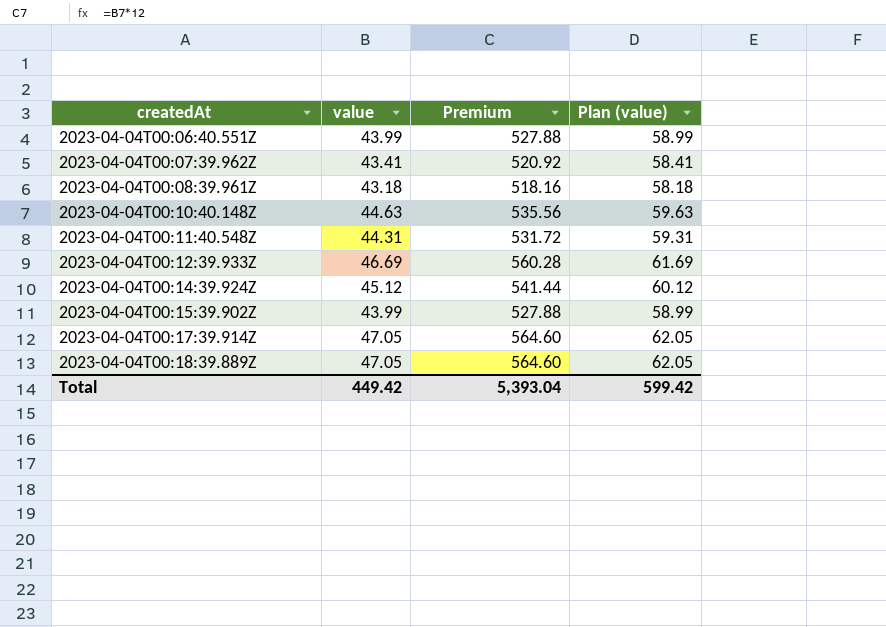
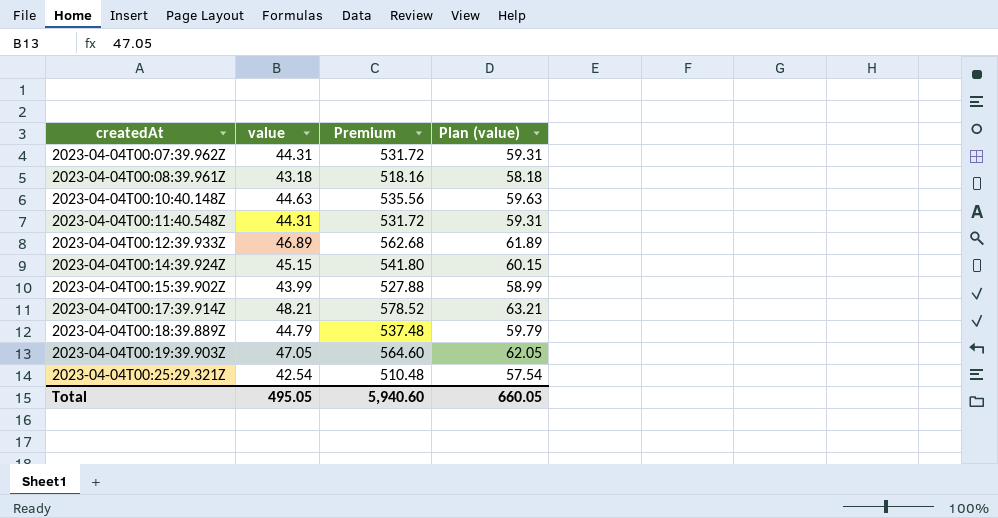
row 2023-04-04T00:06:40.551Z: 43.99 | 527.88 | 58.99 -> none
2023-04-04T00:07:39.962Z | value: 43.41 -> 44.31
2023-04-04T00:07:39.962Z | Premium: 520.92 -> 531.72
2023-04-04T00:07:39.962Z | Plan (value): 58.41 -> 59.31
2023-04-04T00:12:39.933Z | value: 46.69 -> 46.89
2023-04-04T00:12:39.933Z | Premium: 560.28 -> 562.68
2023-04-04T00:12:39.933Z | Plan (value): 61.69 -> 61.89
2023-04-04T00:14:39.924Z | value: 45.12 -> 45.15
2023-04-04T00:14:39.924Z | Premium: 541.44 -> 541.80
2023-04-04T00:14:39.924Z | Plan (value): 60.12 -> 60.15
2023-04-04T00:17:39.914Z | value: 47.05 -> 48.21
2023-04-04T00:17:39.914Z | Premium: 564.60 -> 578.52
2023-04-04T00:17:39.914Z | Plan (value): 62.05 -> 63.21
2023-04-04T00:18:39.889Z | value: 47.05 -> 44.79
2023-04-04T00:18:39.889Z | Premium: 564.60 -> 537.48
2023-04-04T00:18:39.889Z | Plan (value): 62.05 -> 59.79
row 2023-04-04T00:19:39.903Z: none -> 47.05 | 564.60 | 62.05
row 2023-04-04T00:25:29.321Z: none -> 42.54 | 510.48 | 57.54
Total | value: 449.42 -> 495.05
Total | Premium: 5,393.04 -> 5,940.60
Total | Plan (value): 599.42 -> 660.05

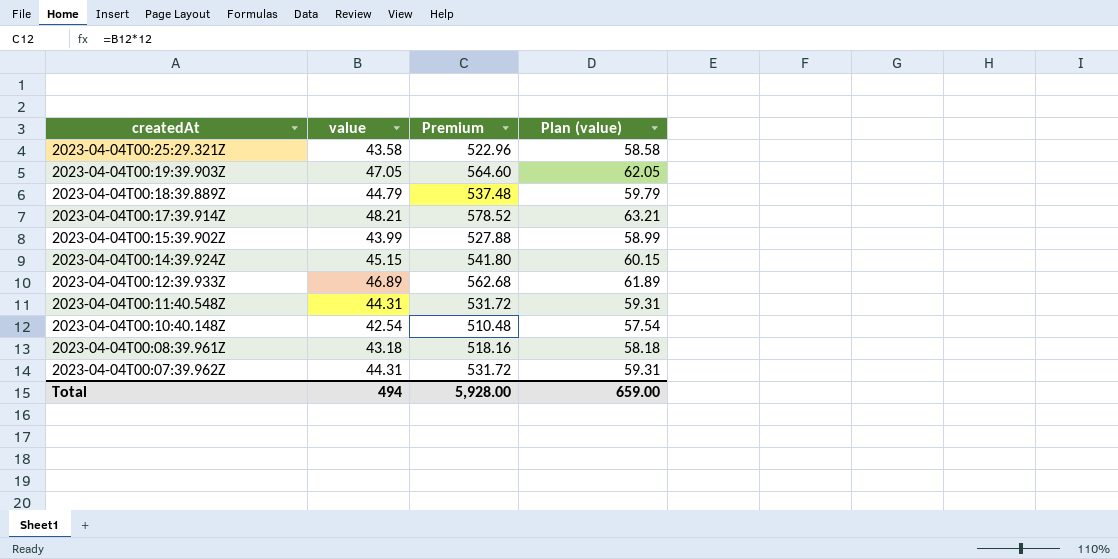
row order: createdAt ascending -> createdAt descending
2023-04-04T00:25:29.321Z | value: 42.54 -> 43.58
2023-04-04T00:25:29.321Z | Premium: 510.48 -> 522.96
2023-04-04T00:25:29.321Z | Plan (value): 57.54 -> 58.58
2023-04-04T00:10:40.148Z | value: 44.63 -> 42.54
2023-04-04T00:10:40.148Z | Premium: 535.56 -> 510.48
2023-04-04T00:10:40.148Z | Plan (value): 59.63 -> 57.54
Total | value: 495.05 -> 494
Total | Premium: 5,940.60 -> 5,928.00
Total | Plan (value): 660.05 -> 659.00

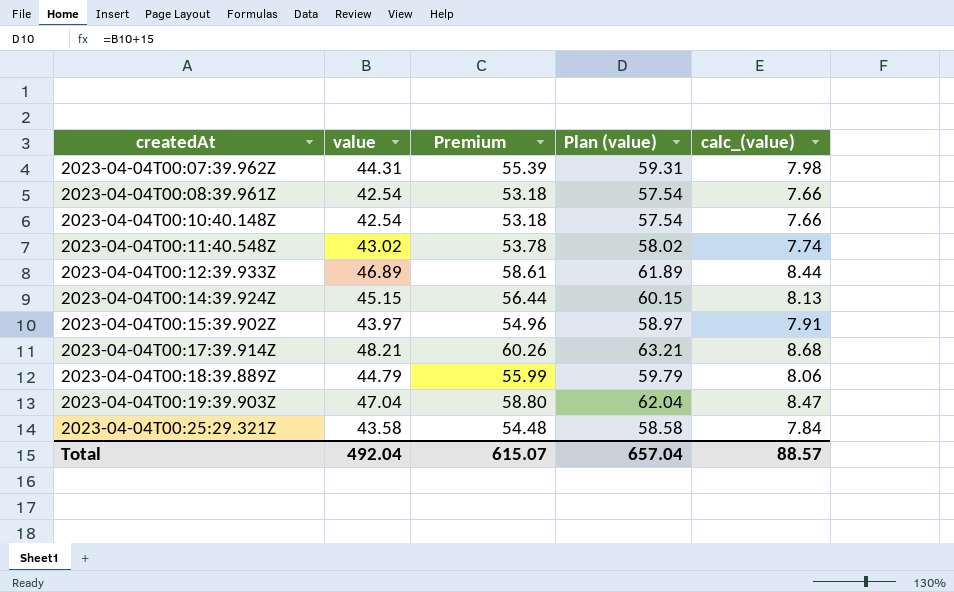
row order: createdAt descending -> createdAt ascending
column Premium | formula: [value] * 12 -> [value] * 1.25
column calc_(value) | formula: none -> [value] * 0.18
2023-04-04T00:08:39.961Z | value: 43.18 -> 42.54
2023-04-04T00:08:39.961Z | Plan (value): 58.18 -> 57.54
2023-04-04T00:11:40.548Z | value: 44.31 -> 43.02
2023-04-04T00:11:40.548Z | Plan (value): 59.31 -> 58.02
2023-04-04T00:15:39.902Z | value: 43.99 -> 43.97
2023-04-04T00:15:39.902Z | Plan (value): 58.99 -> 58.97
2023-04-04T00:19:39.903Z | value: 47.05 -> 47.04
2023-04-04T00:19:39.903Z | Plan (value): 62.05 -> 62.04
Total | value: 494 -> 492.04
Total | Premium: 5,928.00 -> 615.07
Total | Plan (value): 659.00 -> 657.04

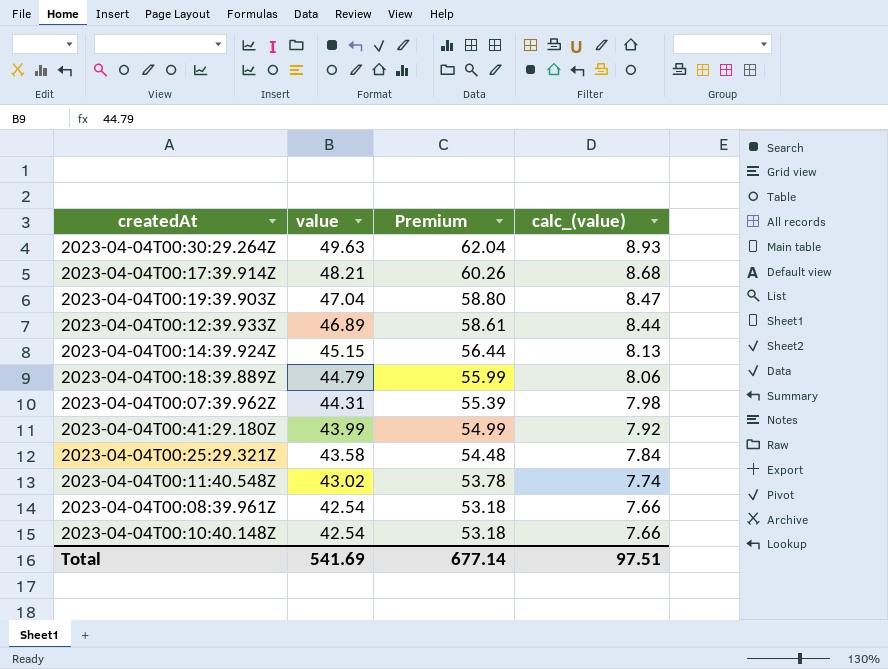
row order: createdAt ascending -> value descending
column Plan (value) | formula: [value] + 15 -> none
row 2023-04-04T00:15:39.902Z: 43.97 | 54.96 | 58.97 | 7.91 -> none
row 2023-04-04T00:30:29.264Z: none -> 49.63 | 62.04 | 8.93
row 2023-04-04T00:41:29.180Z: none -> 43.99 | 54.99 | 7.92
Total | value: 492.04 -> 541.69
Total | Premium: 615.07 -> 677.14
Total | calc_(value): 88.57 -> 97.51

